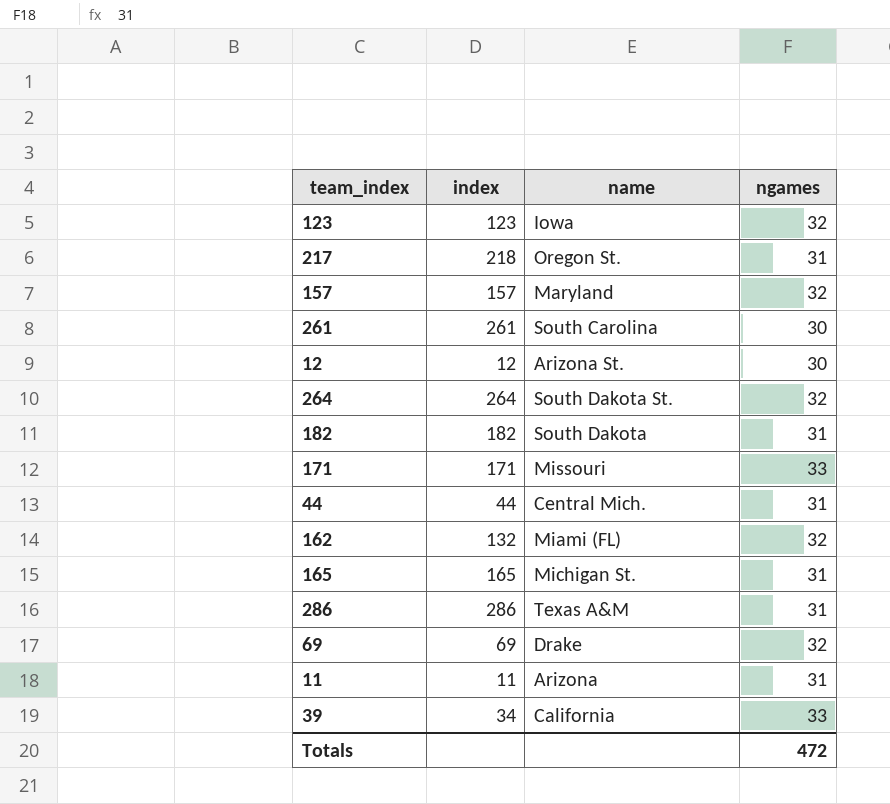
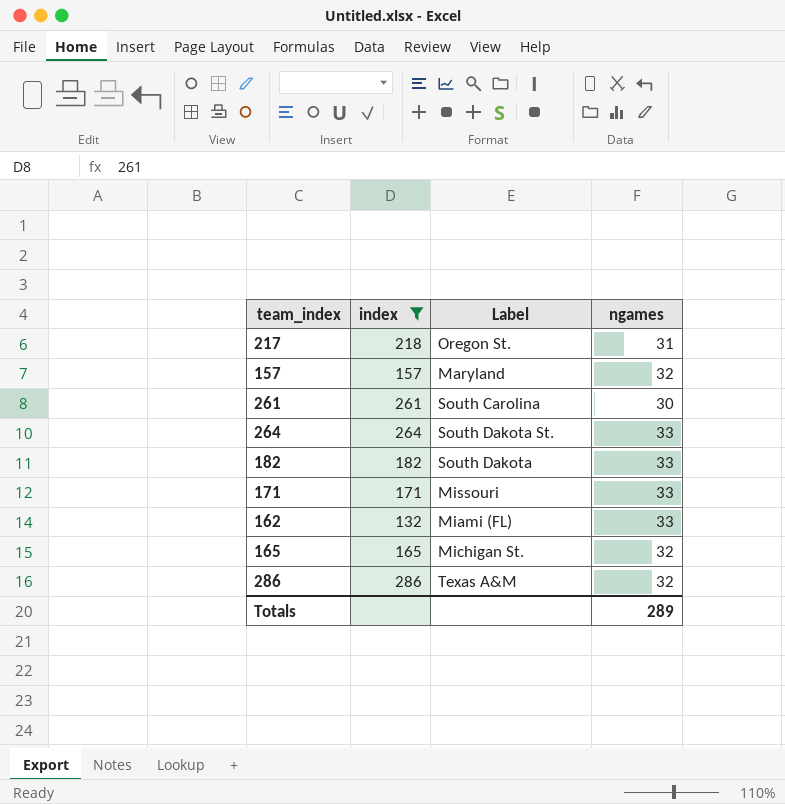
filter: none -> index >= 132
column name: name -> Label
264 | ngames: 32 -> 33
182 | ngames: 31 -> 33
162 | ngames: 32 -> 33
165 | ngames: 31 -> 32
286 | ngames: 31 -> 32
Totals | ngames: 472 -> 289

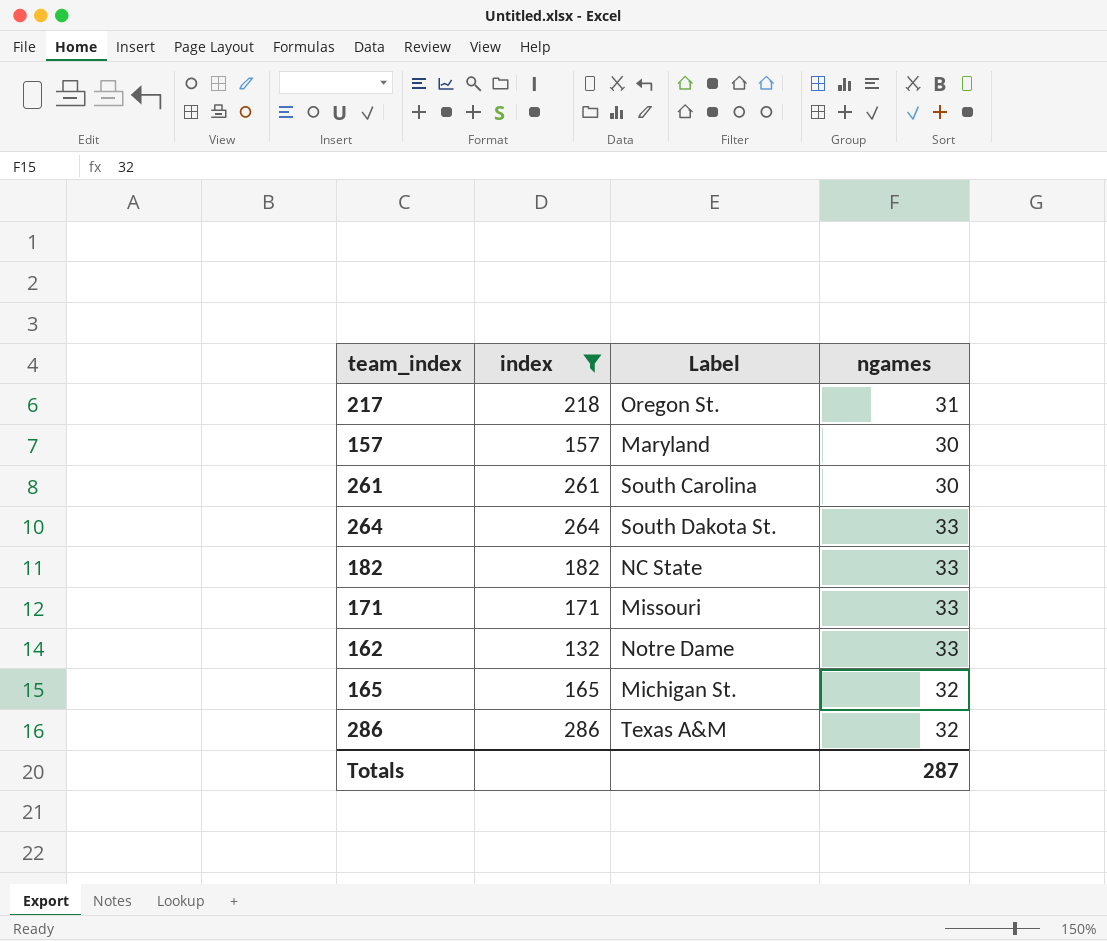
157 | ngames: 32 -> 30
182 | Label: South Dakota -> NC State
162 | Label: Miami (FL) -> Notre Dame
Totals | ngames: 289 -> 287

